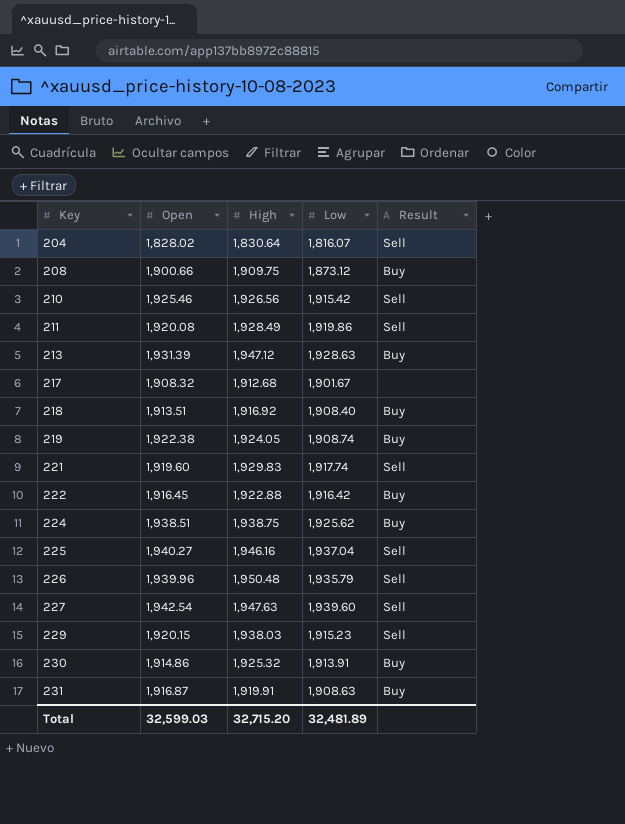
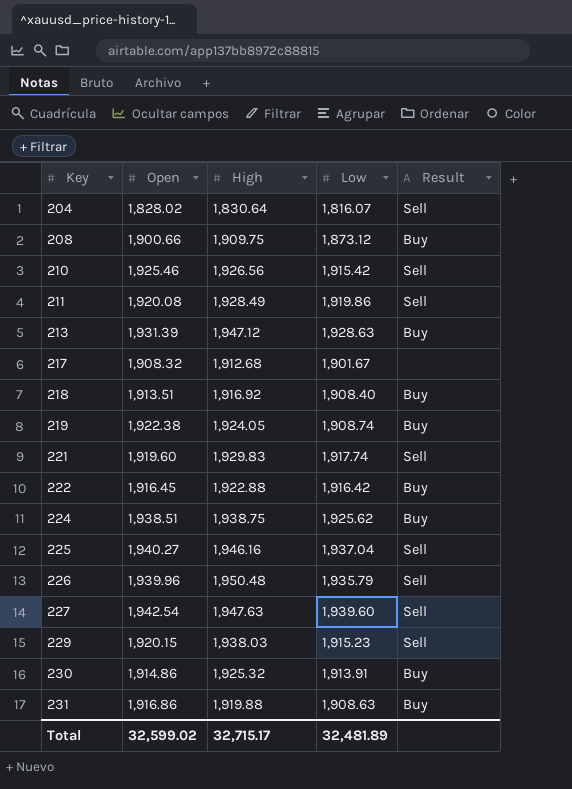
231 | Open: 1,916.87 -> 1,916.86
231 | High: 1,919.91 -> 1,919.88
Total | Open: 32,599.03 -> 32,599.02
Total | High: 32,715.20 -> 32,715.17

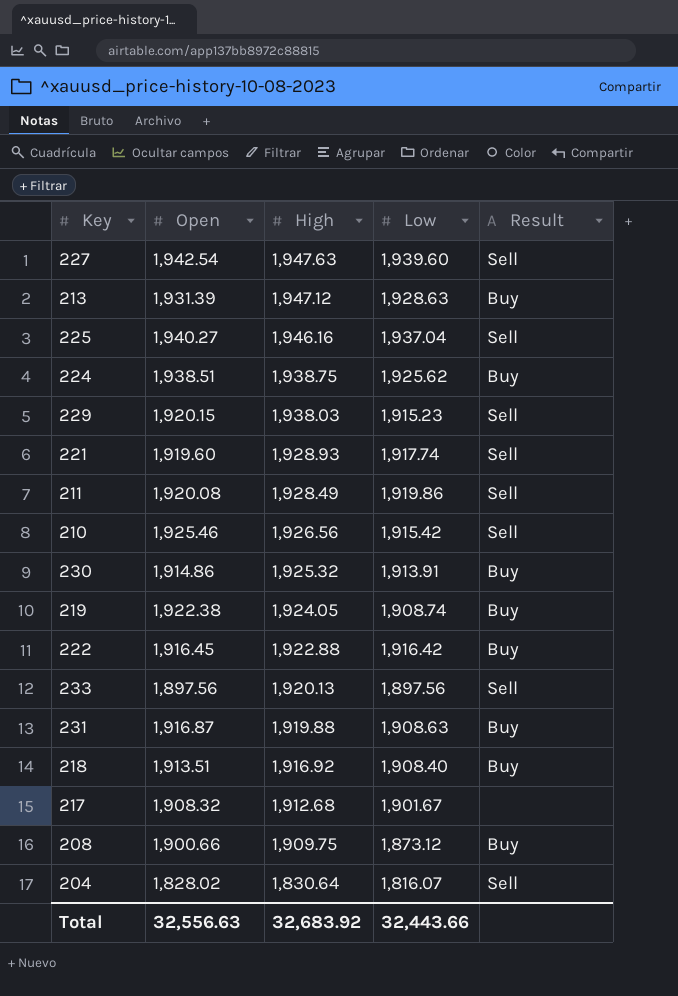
row order: Key ascending -> High descending
row 226: 1,939.96 | 1,950.48 | 1,935.79 | Sell -> none
221 | High: 1,929.83 -> 1,928.93
row 233: none -> 1,897.56 | 1,920.13 | 1,897.56 | Sell
231 | Open: 1,916.86 -> 1,916.87
Total | Open: 32,599.02 -> 32,556.63
Total | High: 32,715.17 -> 32,683.92
Total | Low: 32,481.89 -> 32,443.66

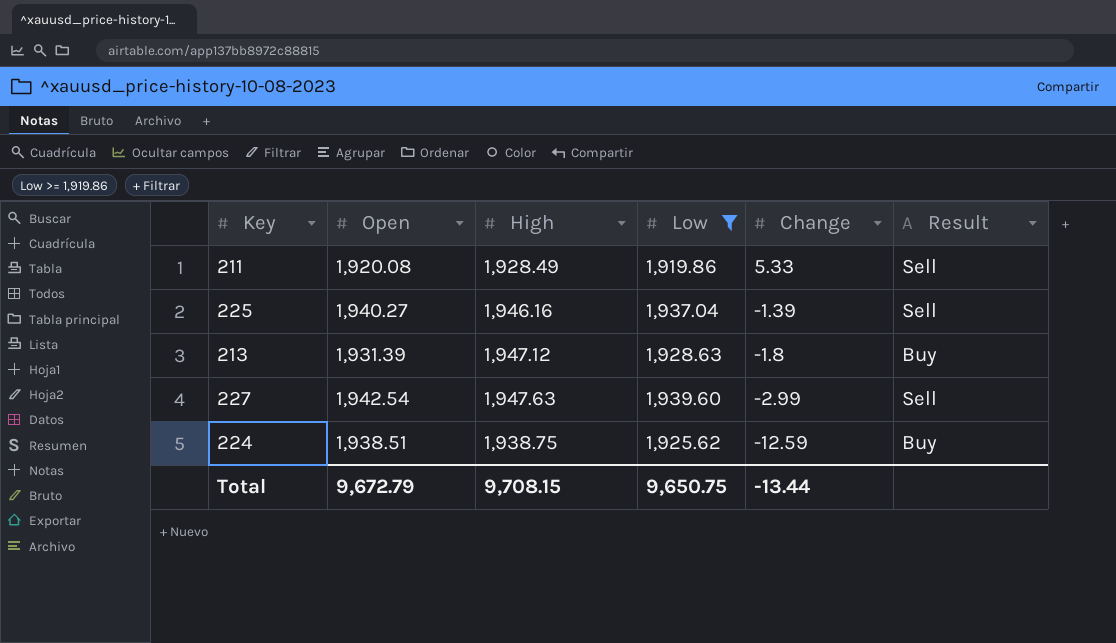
filter: none -> Low >= 1,919.86
row order: High descending -> Change descending
column Change | position: none -> 5
Total | Open: 32,556.63 -> 9,672.79
Total | High: 32,683.92 -> 9,708.15
Total | Low: 32,443.66 -> 9,650.75

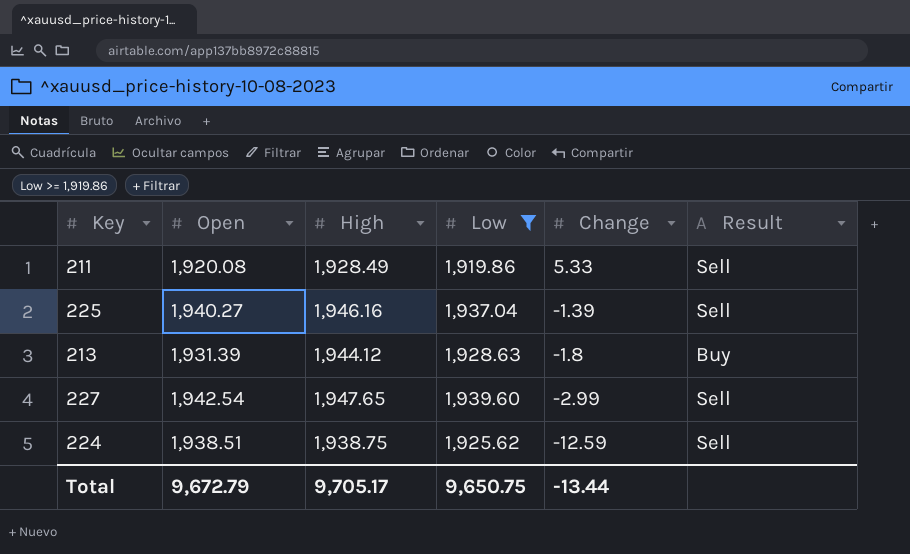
213 | High: 1,947.12 -> 1,944.12
227 | High: 1,947.63 -> 1,947.65
224 | Result: Buy -> Sell
Total | High: 9,708.15 -> 9,705.17

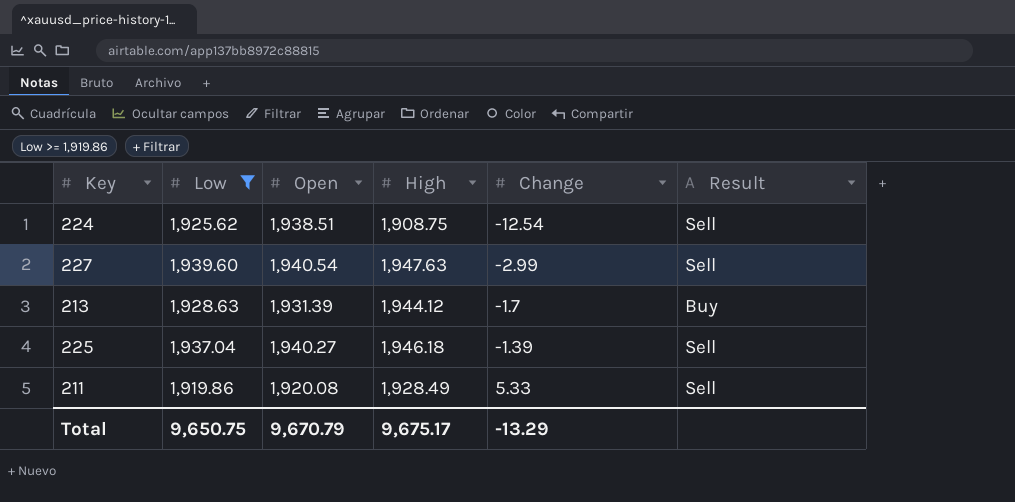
row order: Change descending -> Change ascending
column Low | position: 4 -> 2
224 | High: 1,938.75 -> 1,908.75
224 | Change: -12.59 -> -12.54
227 | Open: 1,942.54 -> 1,940.54
227 | High: 1,947.65 -> 1,947.63
213 | Change: -1.8 -> -1.7
225 | High: 1,946.16 -> 1,946.18
Total | Open: 9,672.79 -> 9,670.79
Total | High: 9,705.17 -> 9,675.17
Total | Change: -13.44 -> -13.29

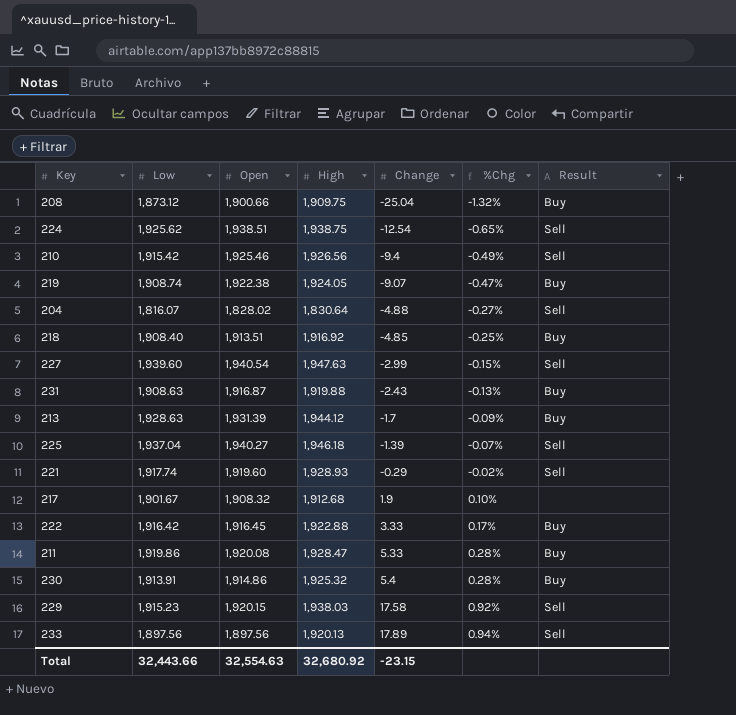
filter: Low >= 1,919.86 -> none
column %Chg | formula: none -> [Change] / [Open]
224 | High: 1,908.75 -> 1,938.75
211 | High: 1,928.49 -> 1,928.47
211 | Result: Sell -> Buy
Total | Low: 9,650.75 -> 32,443.66
Total | Open: 9,670.79 -> 32,554.63
Total | High: 9,675.17 -> 32,680.92
Total | Change: -13.29 -> -23.15

